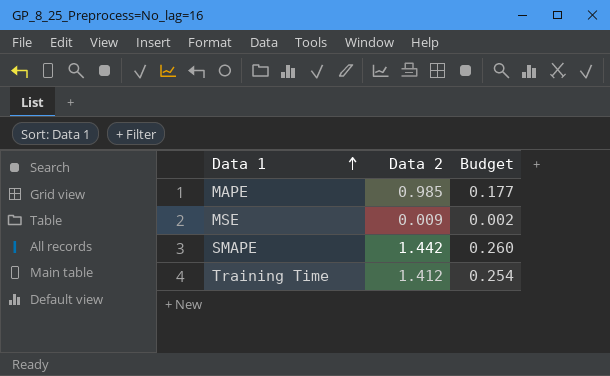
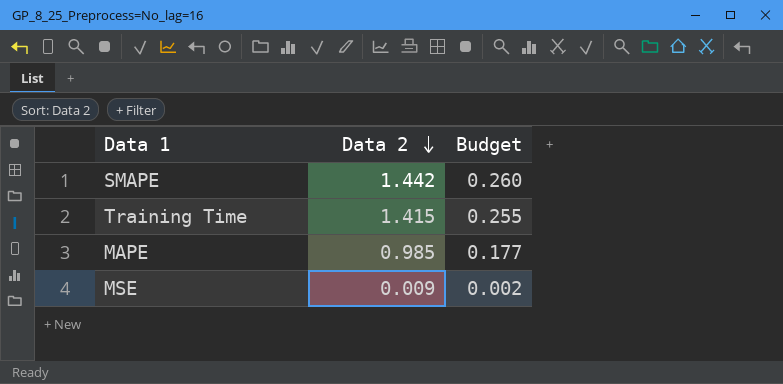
row order: Data 1 ascending -> Data 2 descending
Training Time | Data 2: 1.412 -> 1.415
Training Time | Budget: 0.254 -> 0.255

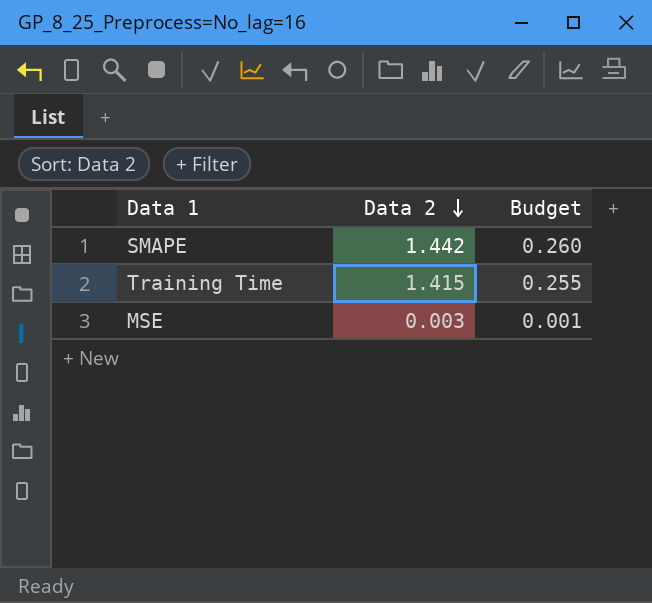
row MAPE: 0.985 | 0.177 -> none
MSE | Data 2: 0.009 -> 0.003
MSE | Budget: 0.002 -> 0.001

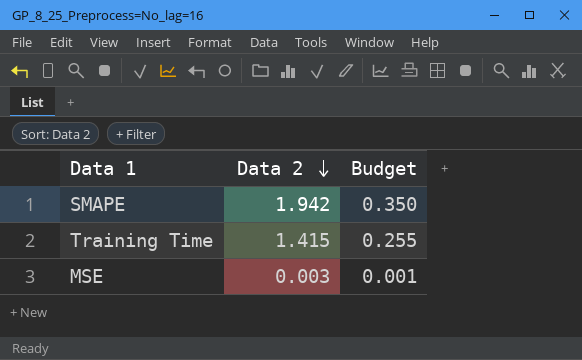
SMAPE | Data 2: 1.442 -> 1.942
SMAPE | Budget: 0.260 -> 0.350

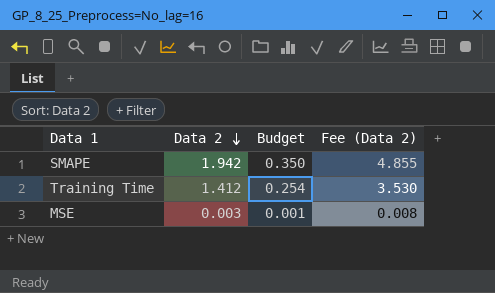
column Fee (Data 2) | formula: none -> [Data 2] * 2.5
Training Time | Data 2: 1.415 -> 1.412
Training Time | Budget: 0.255 -> 0.254

